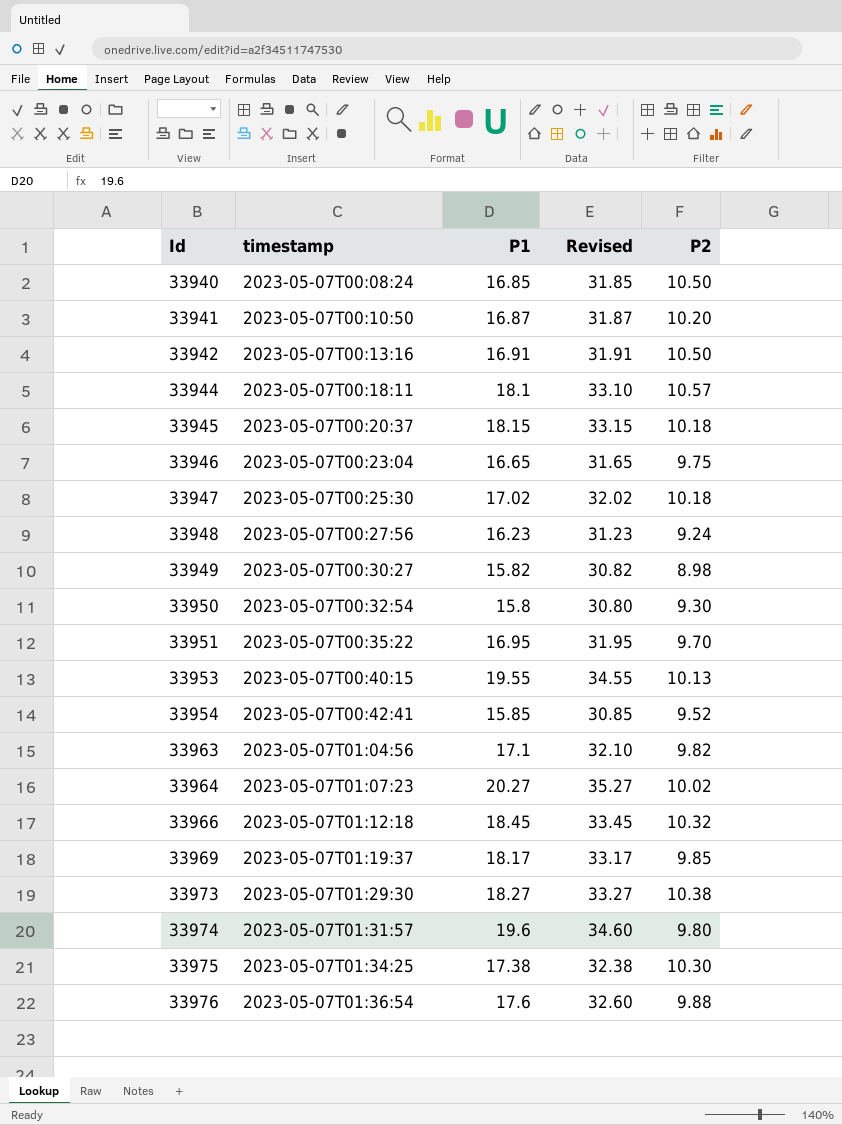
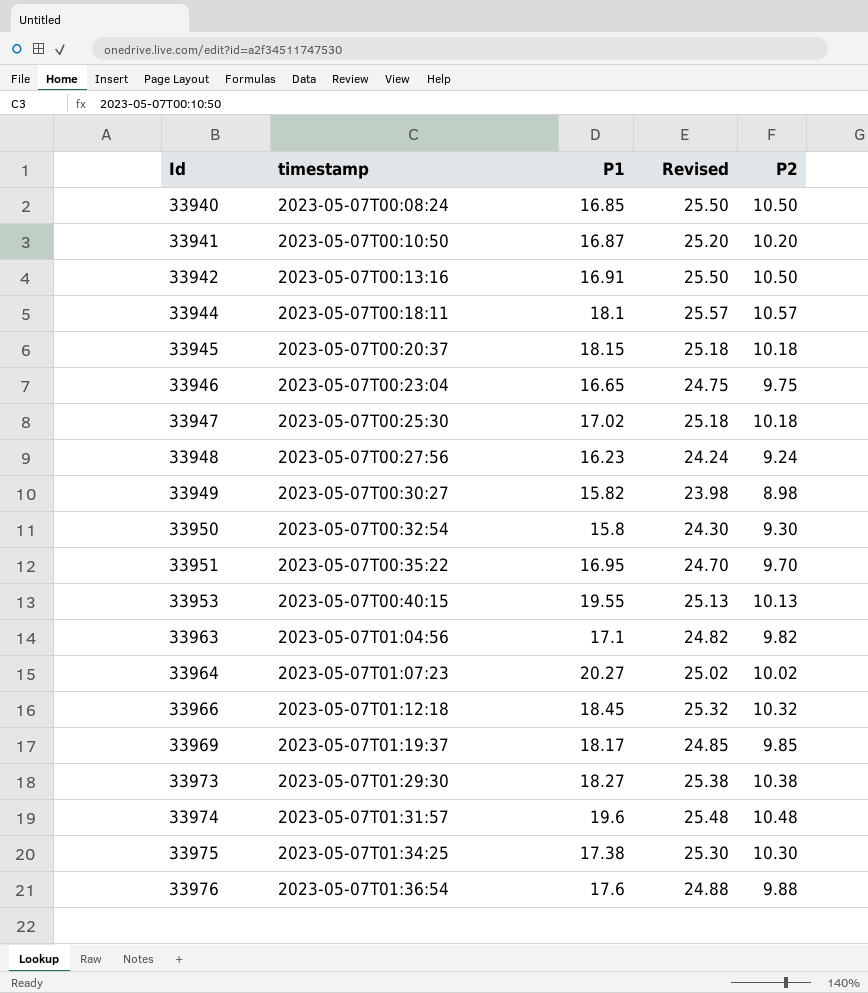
column Revised | formula: [P1] + 15 -> [P2] + 15
row 33954: 2023-05-07T00:42:41 | 15.85 | 30.85 | 9.52 -> none
33974 | P2: 9.80 -> 10.48

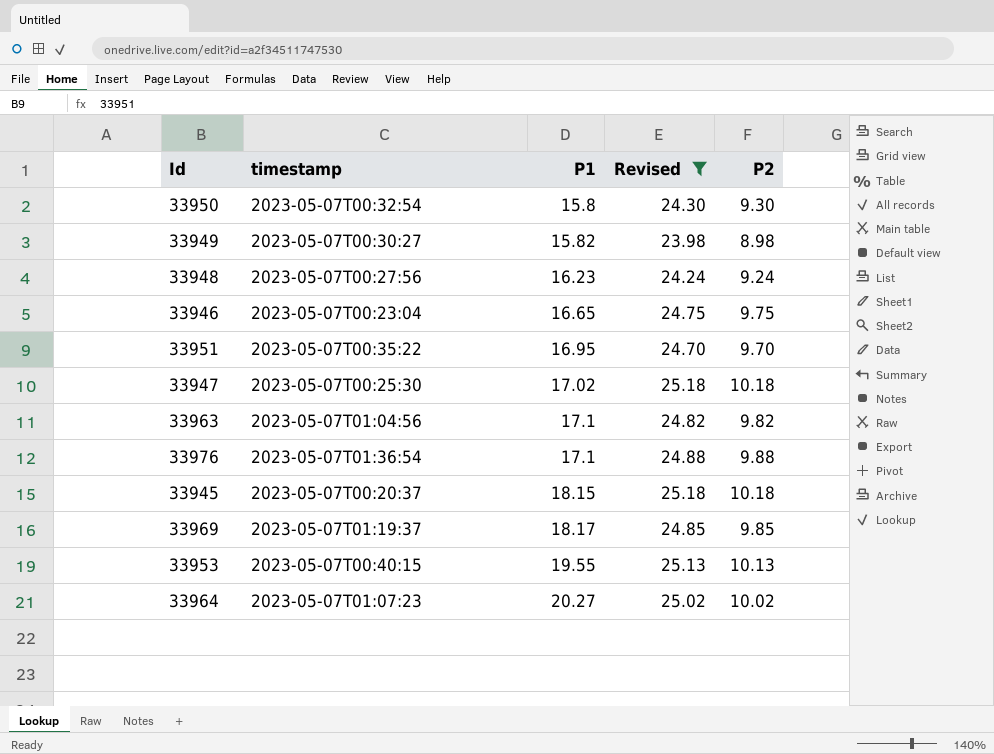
filter: none -> Revised <= 25.18
row order: Id ascending -> P1 ascending
33976 | P1: 17.6 -> 17.1

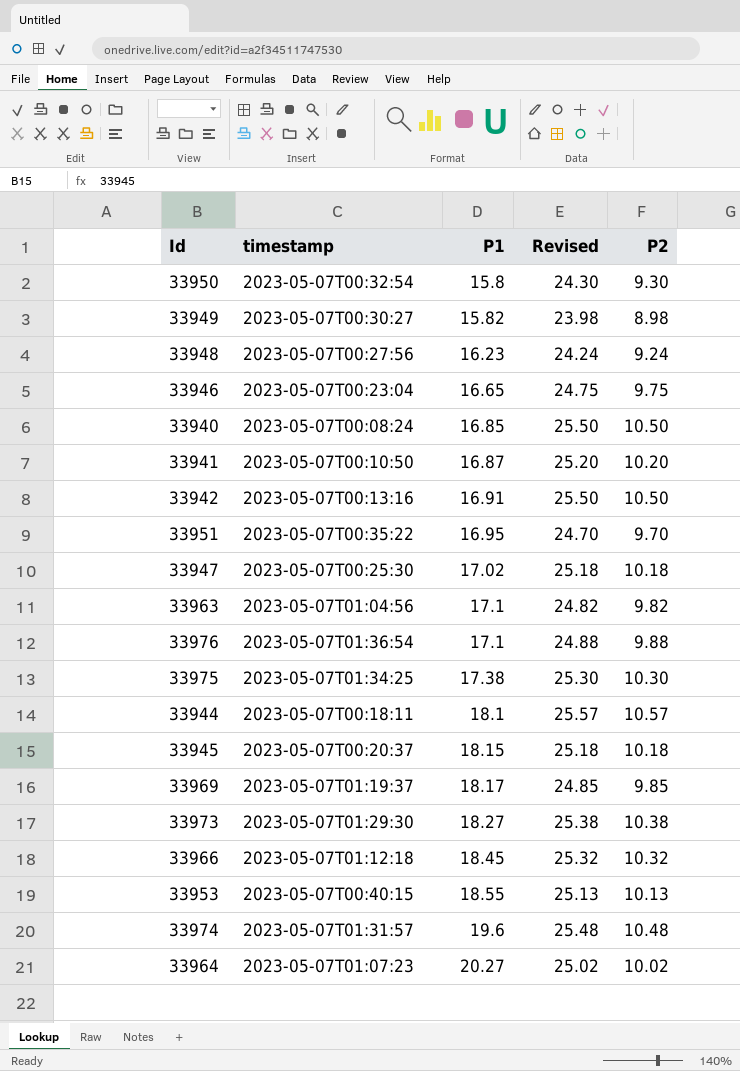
filter: Revised <= 25.18 -> none
33953 | P1: 19.55 -> 18.55

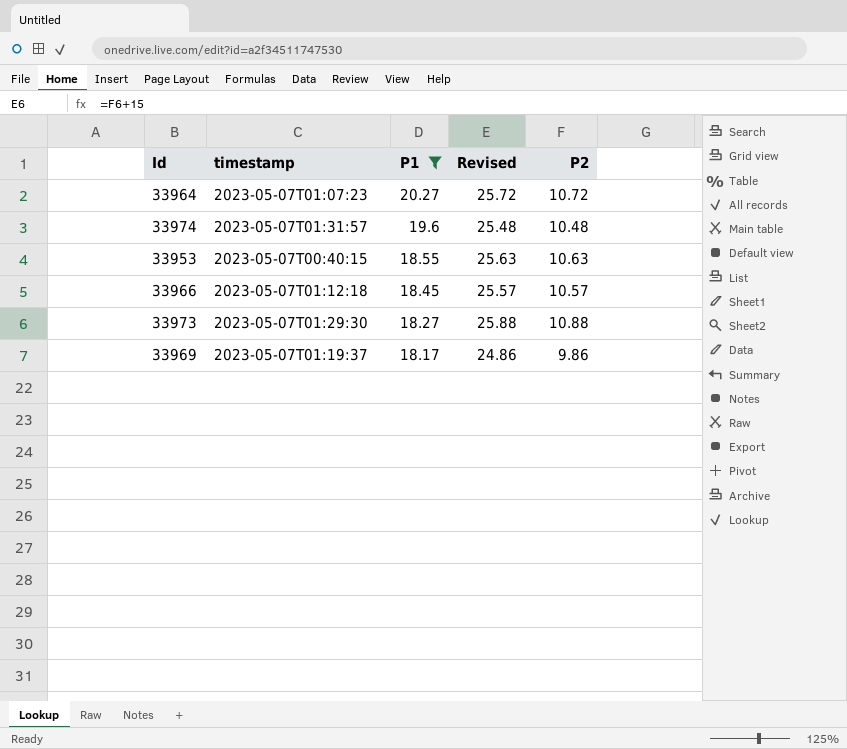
filter: none -> P1 >= 18.17
row order: P1 ascending -> P1 descending
33964 | Revised: 25.02 -> 25.72
33964 | P2: 10.02 -> 10.72
33953 | Revised: 25.13 -> 25.63
33953 | P2: 10.13 -> 10.63
33966 | Revised: 25.32 -> 25.57
33966 | P2: 10.32 -> 10.57
33973 | Revised: 25.38 -> 25.88
33973 | P2: 10.38 -> 10.88
33969 | Revised: 24.85 -> 24.86
33969 | P2: 9.85 -> 9.86

